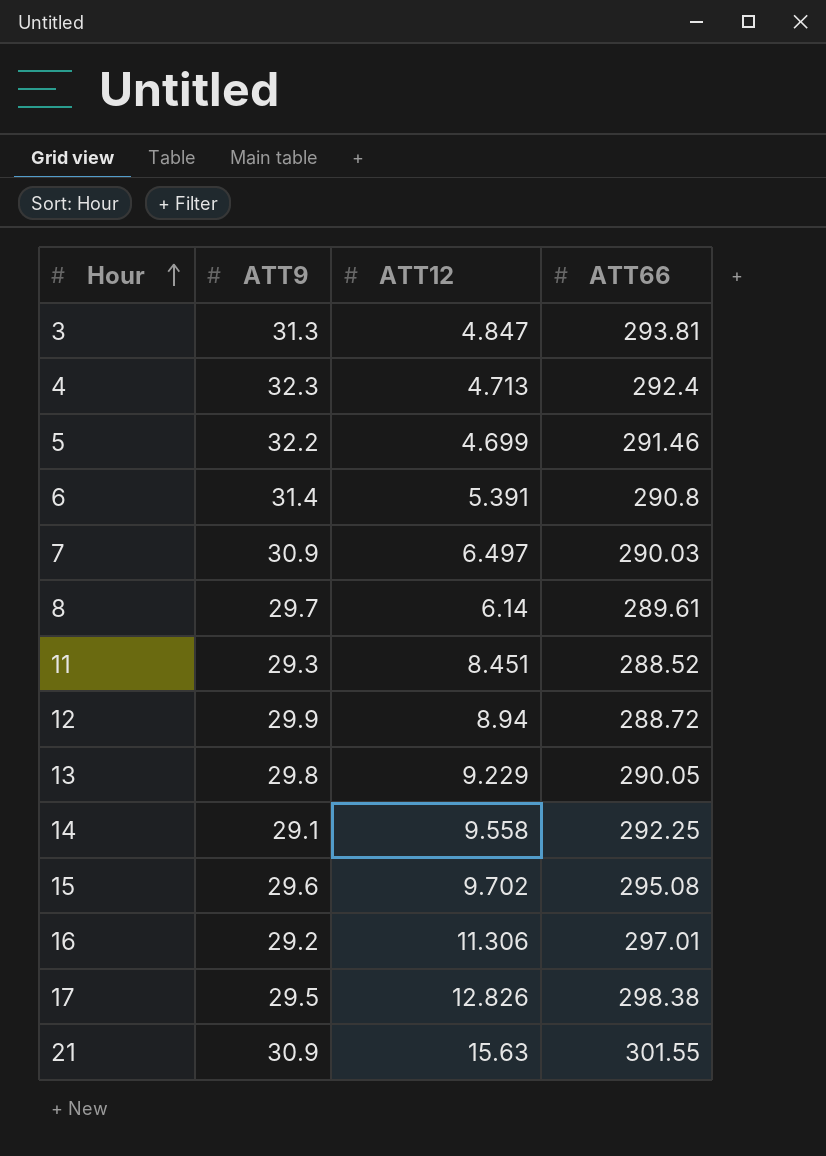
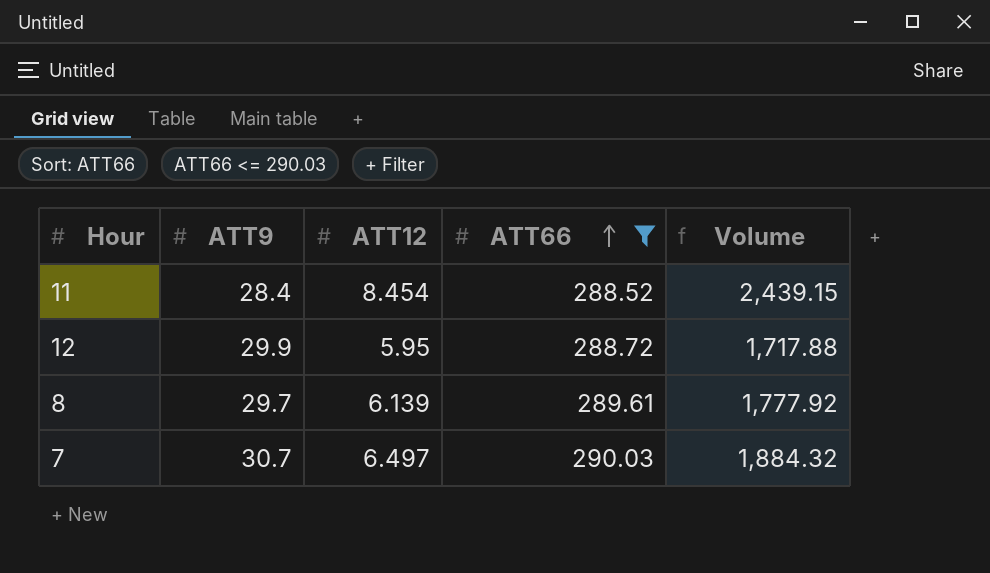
filter: none -> ATT66 <= 290.03
row order: Hour ascending -> ATT66 ascending
column Volume | formula: none -> [ATT12] * [ATT66]
11 | ATT9: 29.3 -> 28.4
11 | ATT12: 8.451 -> 8.454
12 | ATT12: 8.94 -> 5.95
8 | ATT12: 6.14 -> 6.139
7 | ATT9: 30.9 -> 30.7

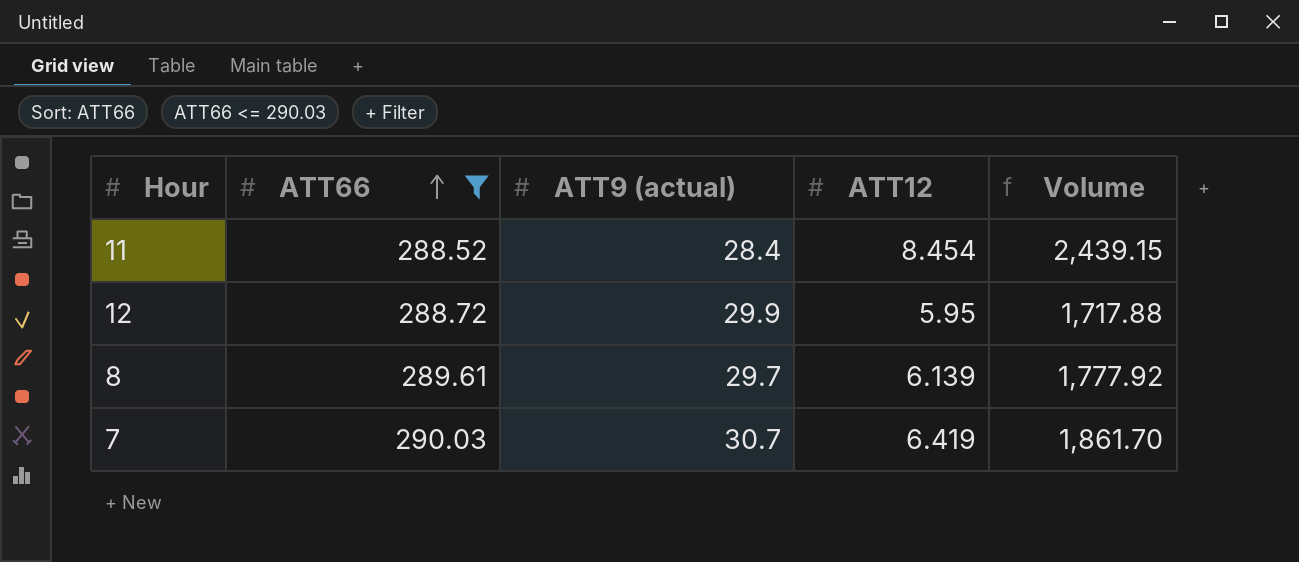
column ATT66 | position: 4 -> 2
column name: ATT9 -> ATT9 (actual)
7 | ATT12: 6.497 -> 6.419
7 | Volume: 1,884.32 -> 1,861.70

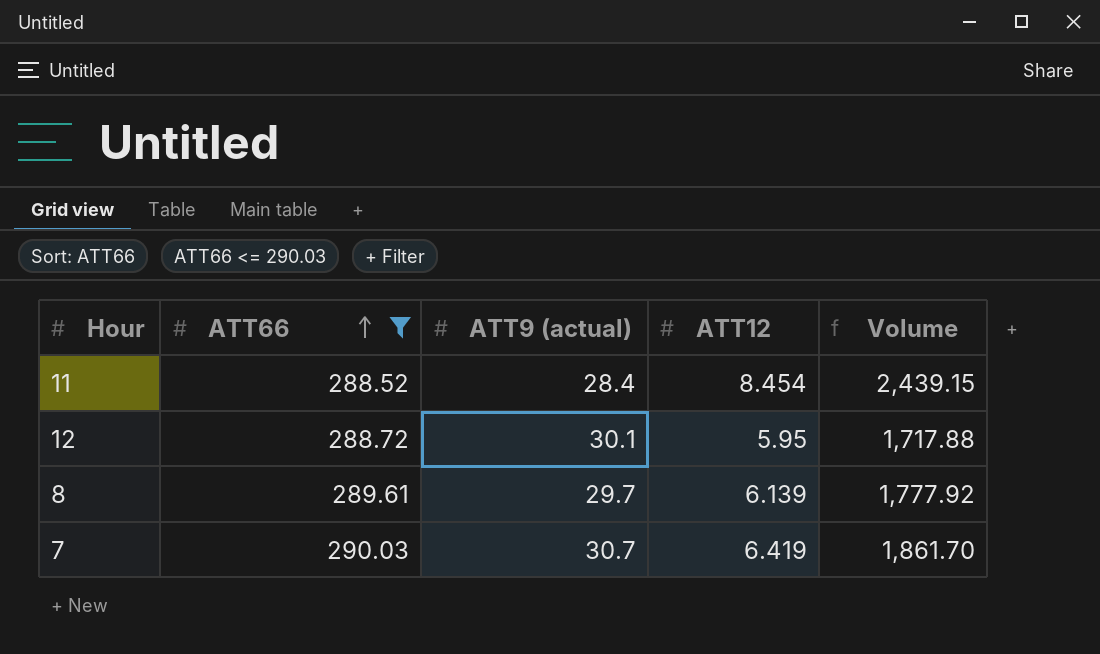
12 | ATT9 (actual): 29.9 -> 30.1

